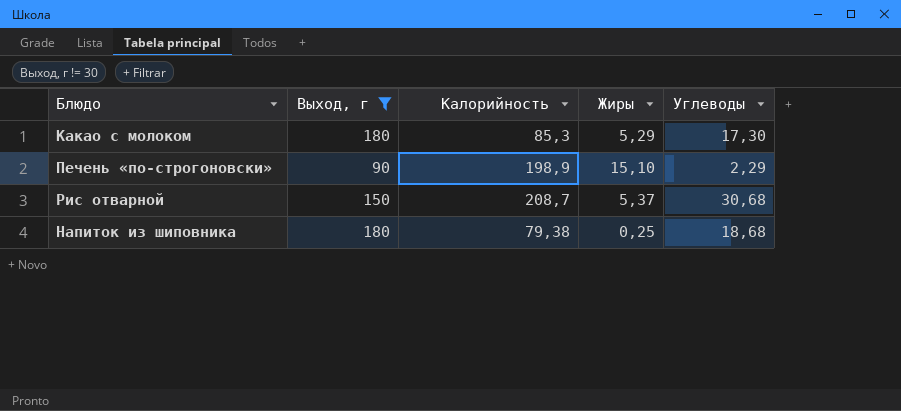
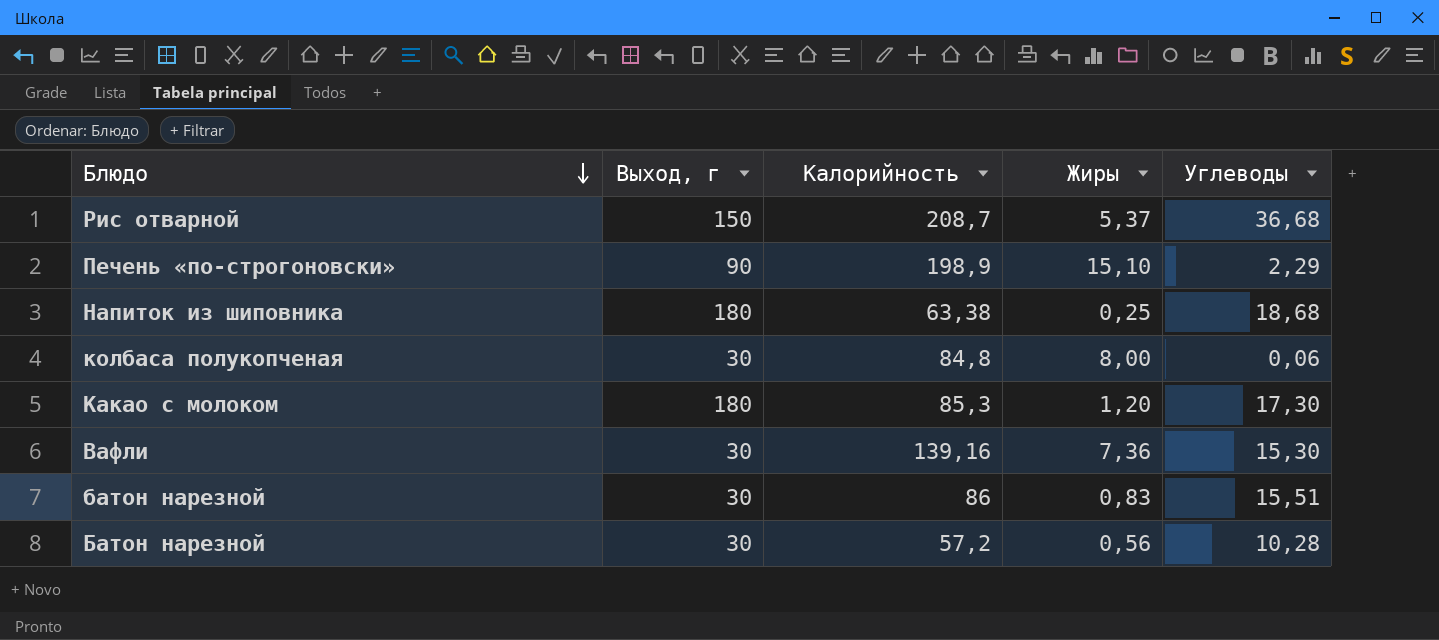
filter: Выход, г != 30 -> none
row order: none -> Блюдо descending
Рис отварной | Углеводы: 30,68 -> 36,68
Напиток из шиповника | Калорийность: 79,38 -> 63,38
Какао с молоком | Жиры: 5,29 -> 1,20

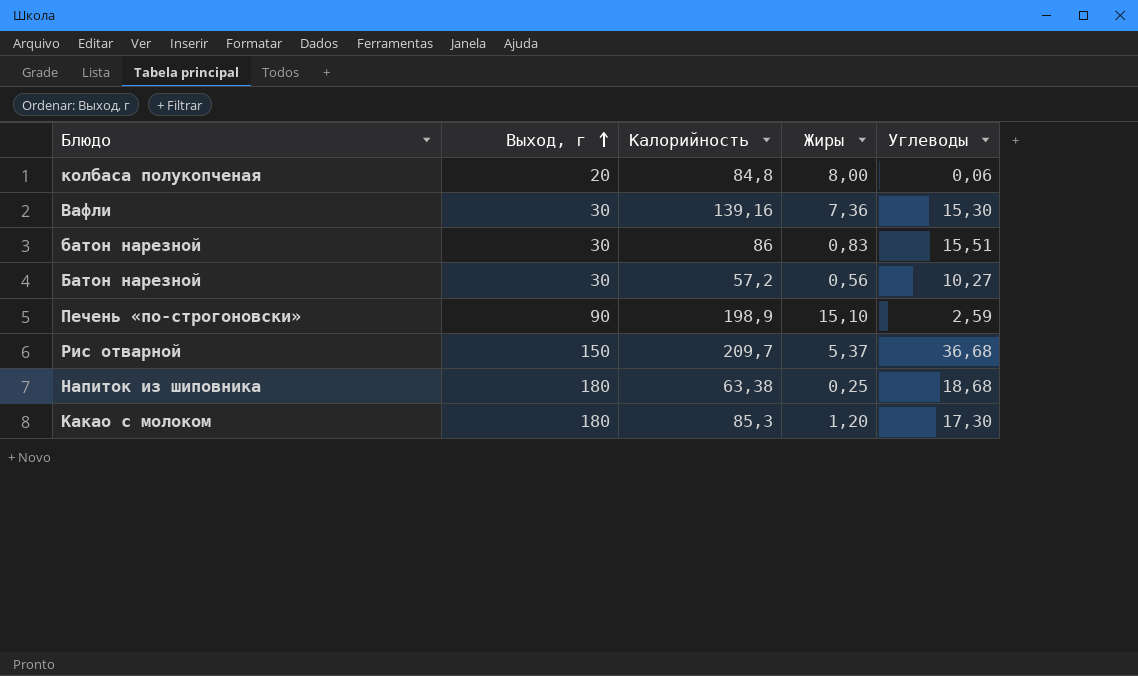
row order: Блюдо descending -> Выход, г ascending
колбаса полукопченая | Выход, г: 30 -> 20
Батон нарезной | Углеводы: 10,28 -> 10,27
Печень «по-строгоновски» | Углеводы: 2,29 -> 2,59
Рис отварной | Калорийность: 208,7 -> 209,7

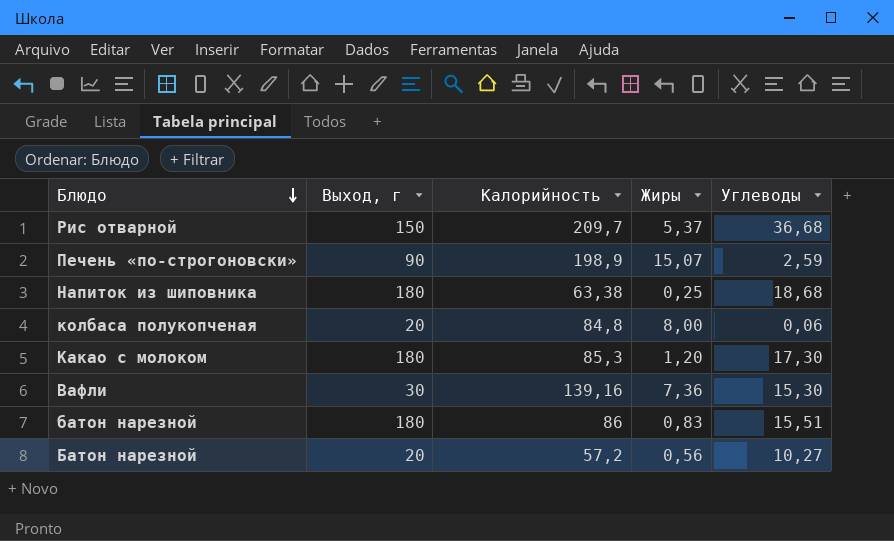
row order: Выход, г ascending -> Блюдо descending
Печень «по-строгоновски» | Жиры: 15,10 -> 15,07
батон нарезной | Выход, г: 30 -> 180
Батон нарезной | Выход, г: 30 -> 20

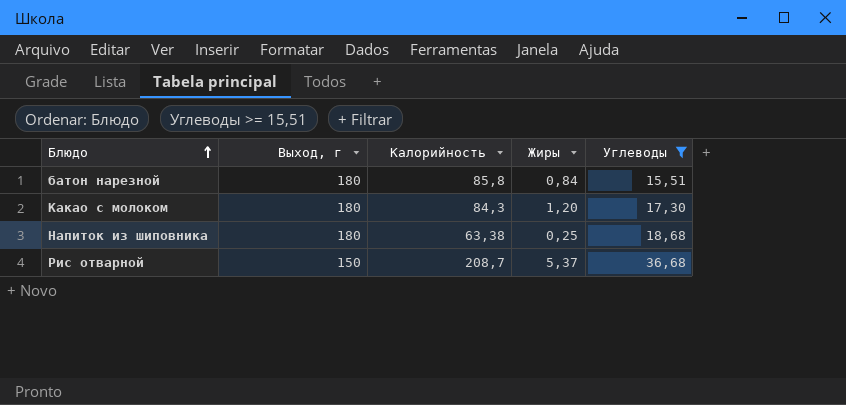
filter: none -> Углеводы >= 15,51
row order: Блюдо descending -> Блюдо ascending
батон нарезной | Калорийность: 86 -> 85,8
батон нарезной | Жиры: 0,83 -> 0,84
Какао с молоком | Калорийность: 85,3 -> 84,3
Рис отварной | Калорийность: 209,7 -> 208,7

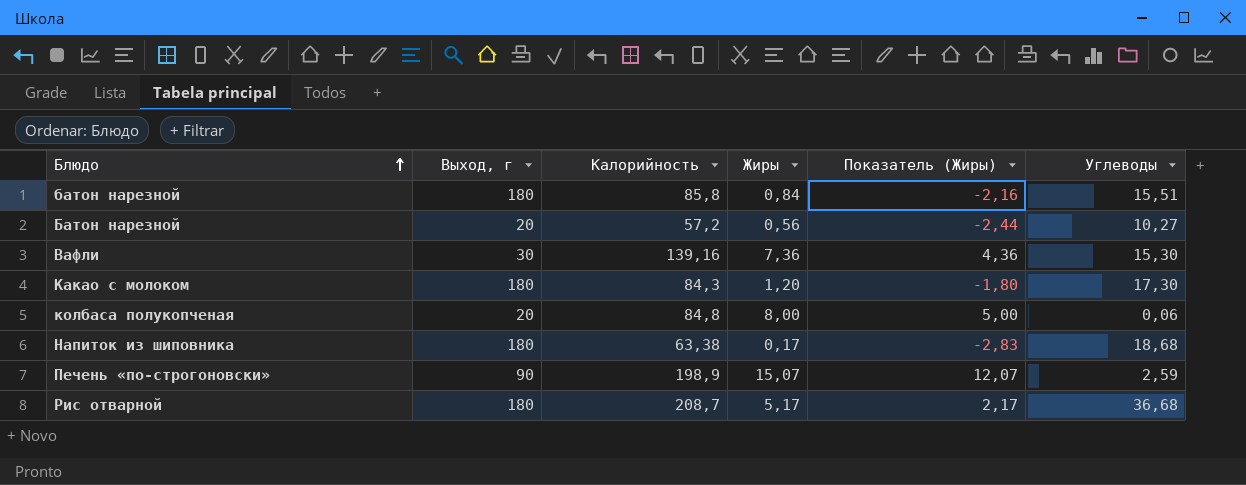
filter: Углеводы >= 15,51 -> none
column Показатель (Жиры) | formula: none -> [Жиры] - 3
Напиток из шиповника | Жиры: 0,25 -> 0,17
Рис отварной | Выход, г: 150 -> 180
Рис отварной | Жиры: 5,37 -> 5,17

